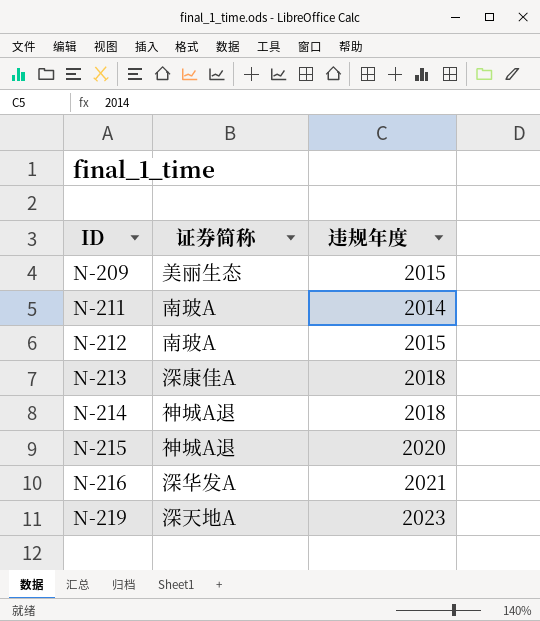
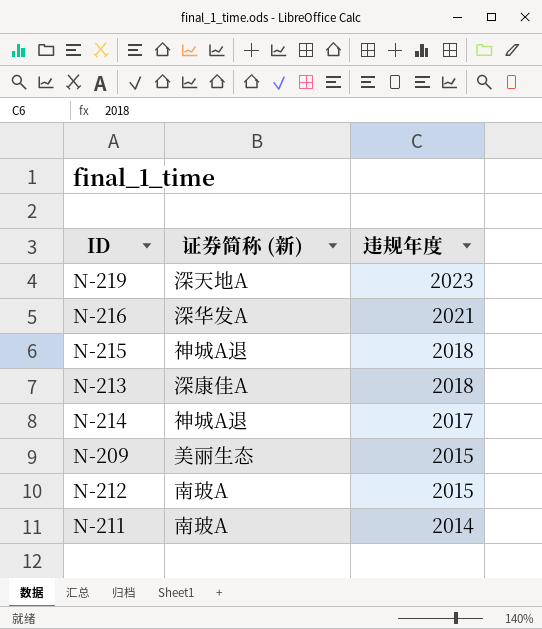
row order: ID ascending -> 违规年度 descending
column name: 证券简称 -> 证券简称 (新)
N-215 | 违规年度: 2020 -> 2018
N-214 | 违规年度: 2018 -> 2017

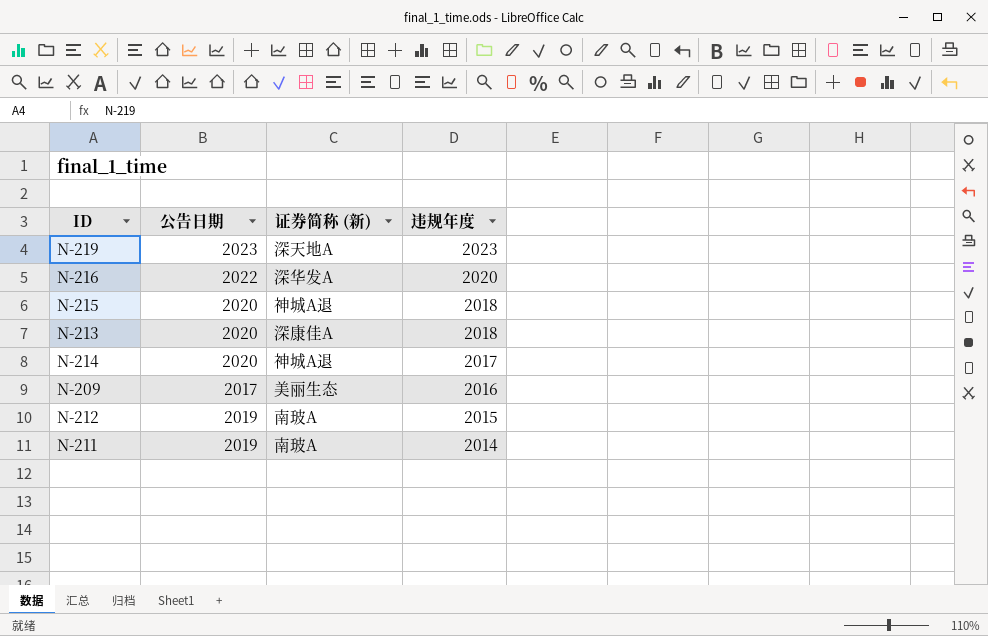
column 公告日期 | position: none -> 2
N-216 | 违规年度: 2021 -> 2020
N-209 | 违规年度: 2015 -> 2016

